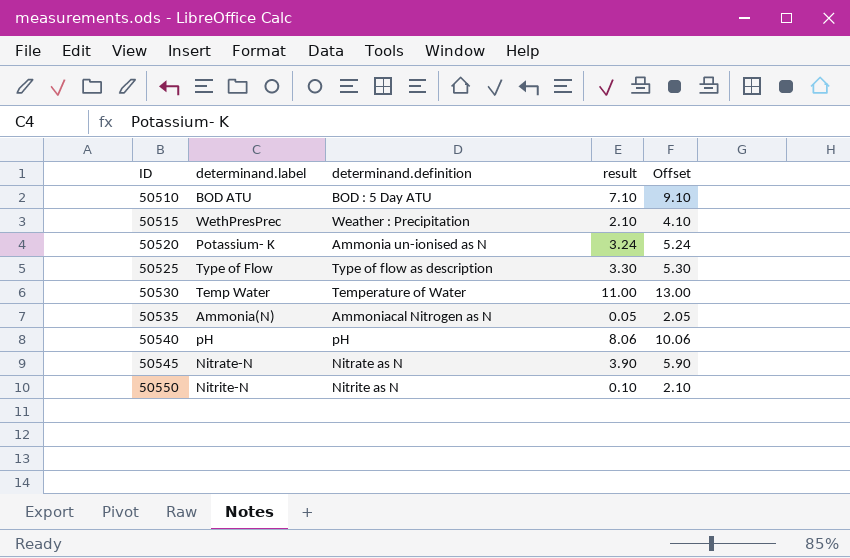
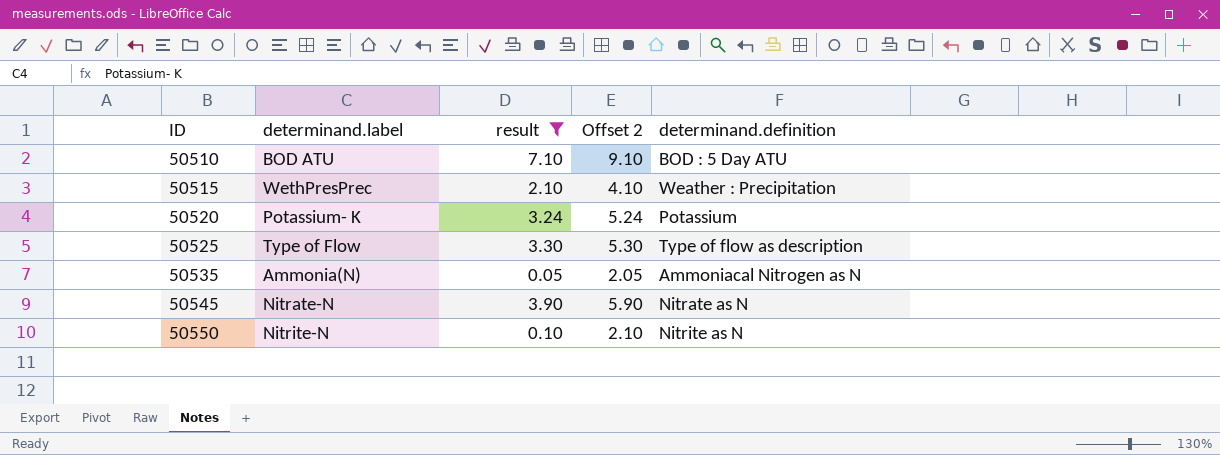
filter: none -> result <= 7.10
column name: Offset -> Offset 2
column determinand.definition | position: 3 -> 5
50520 | determinand.definition: Ammonia un-ionised as N -> Potassium

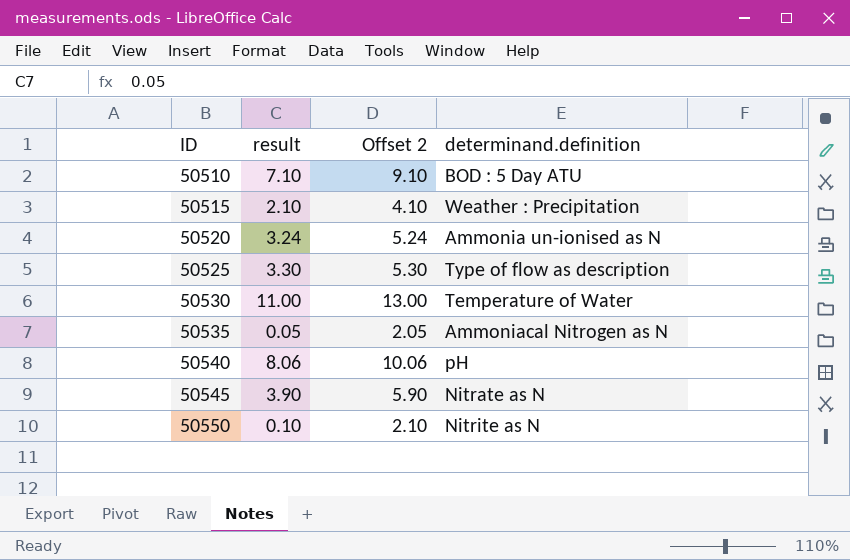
filter: result <= 7.10 -> none
column determinand.label | position: 2 -> none
50520 | determinand.definition: Potassium -> Ammonia un-ionised as N

